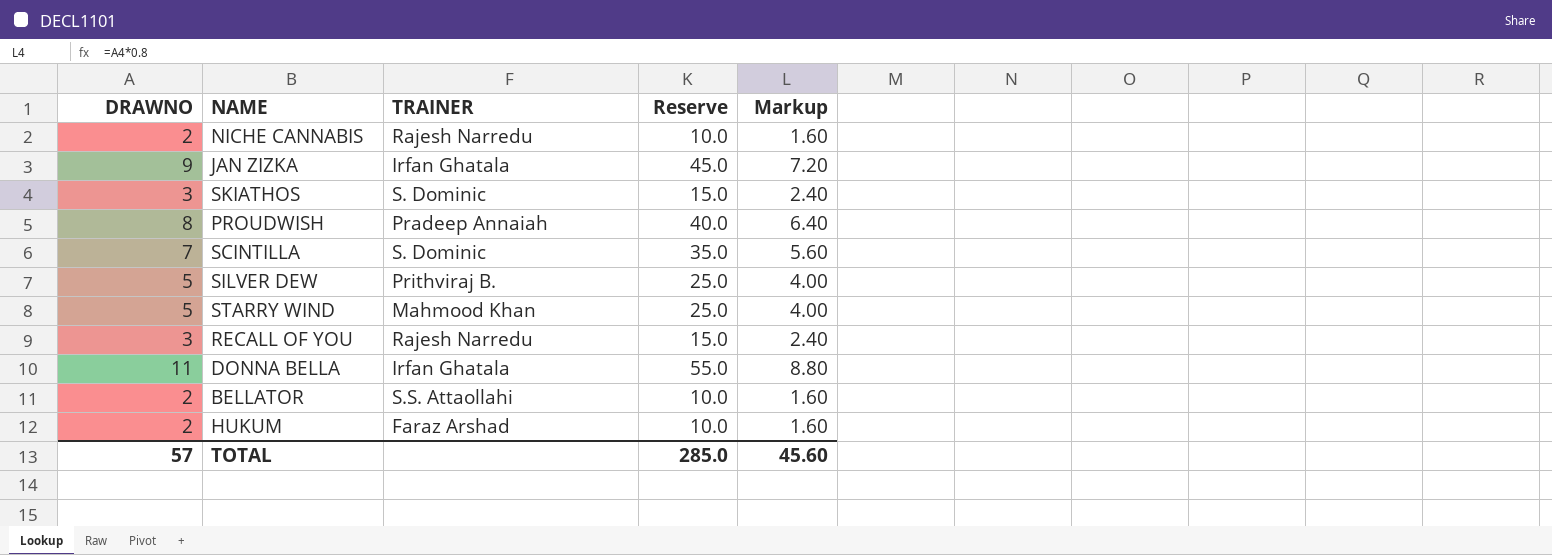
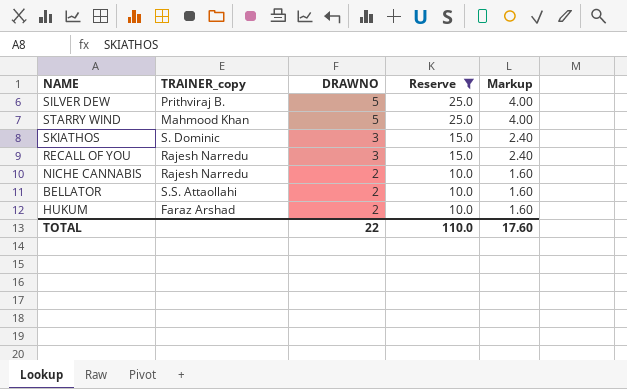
filter: none -> Reserve <= 25.0
row order: none -> DRAWNO descending
column name: TRAINER -> TRAINER_copy
column DRAWNO | position: 1 -> 3
TOTAL | DRAWNO: 57 -> 22
TOTAL | Reserve: 285.0 -> 110.0
TOTAL | Markup: 45.60 -> 17.60

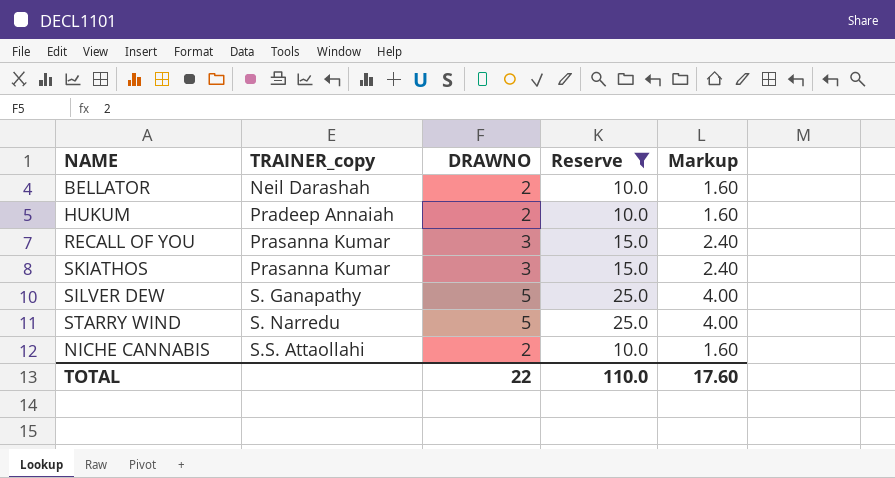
row order: DRAWNO descending -> TRAINER_copy ascending
BELLATOR | TRAINER_copy: S.S. Attaollahi -> Neil Darashah
HUKUM | TRAINER_copy: Faraz Arshad -> Pradeep Annaiah
RECALL OF YOU | TRAINER_copy: Rajesh Narredu -> Prasanna Kumar
SKIATHOS | TRAINER_copy: S. Dominic -> Prasanna Kumar
SILVER DEW | TRAINER_copy: Prithviraj B. -> S. Ganapathy
STARRY WIND | TRAINER_copy: Mahmood Khan -> S. Narredu
NICHE CANNABIS | TRAINER_copy: Rajesh Narredu -> S.S. Attaollahi

